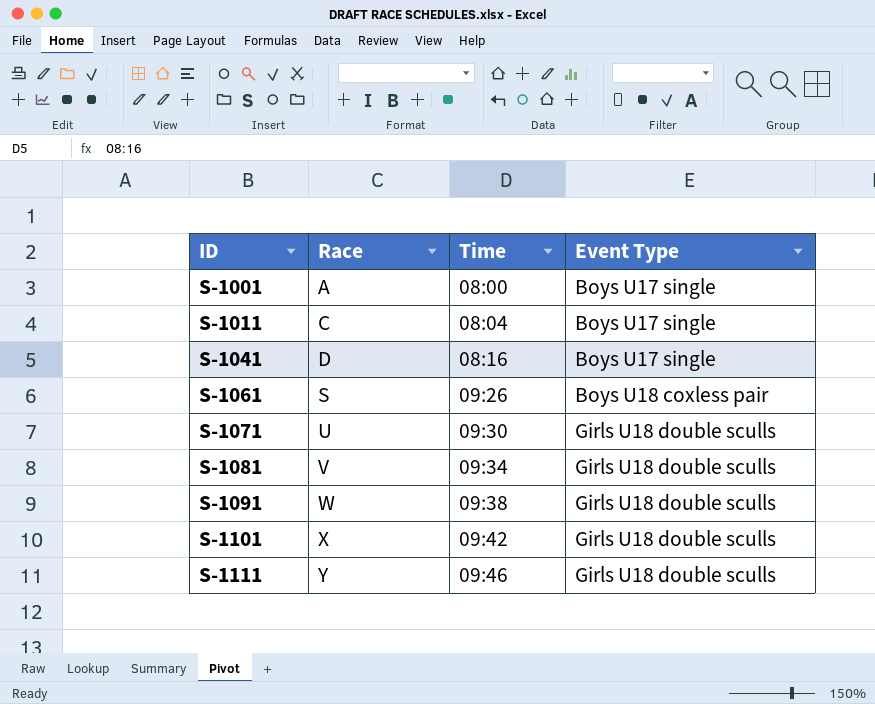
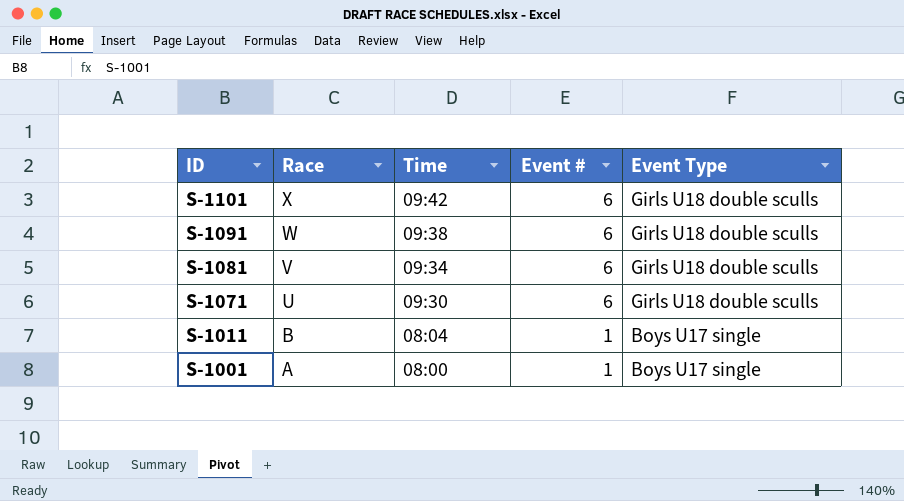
row order: ID ascending -> ID descending
column Event # | position: none -> 4
row S-1041: D | 08:16 | Boys U17 single -> none
row S-1061: S | 09:26 | Boys U18 coxless pair -> none
row S-1111: Y | 09:46 | Girls U18 double sculls -> none
S-1011 | Race: C -> B

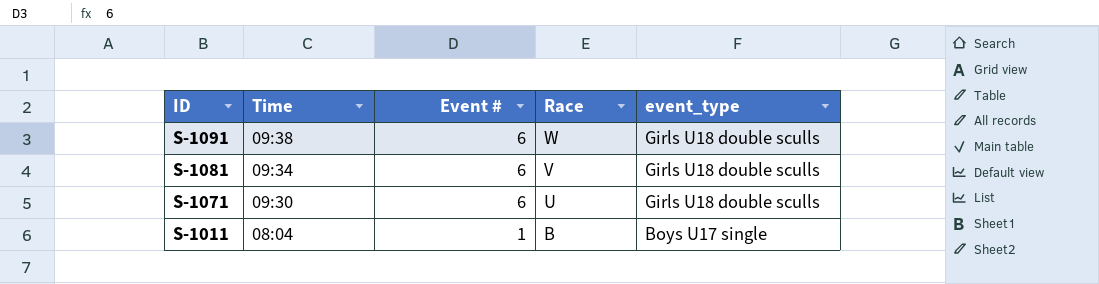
column Race | position: 2 -> 4
column name: Event Type -> event_type
row S-1101: X | 09:42 | 6 | Girls U18 double sculls -> none
row S-1001: A | 08:00 | 1 | Boys U17 single -> none

